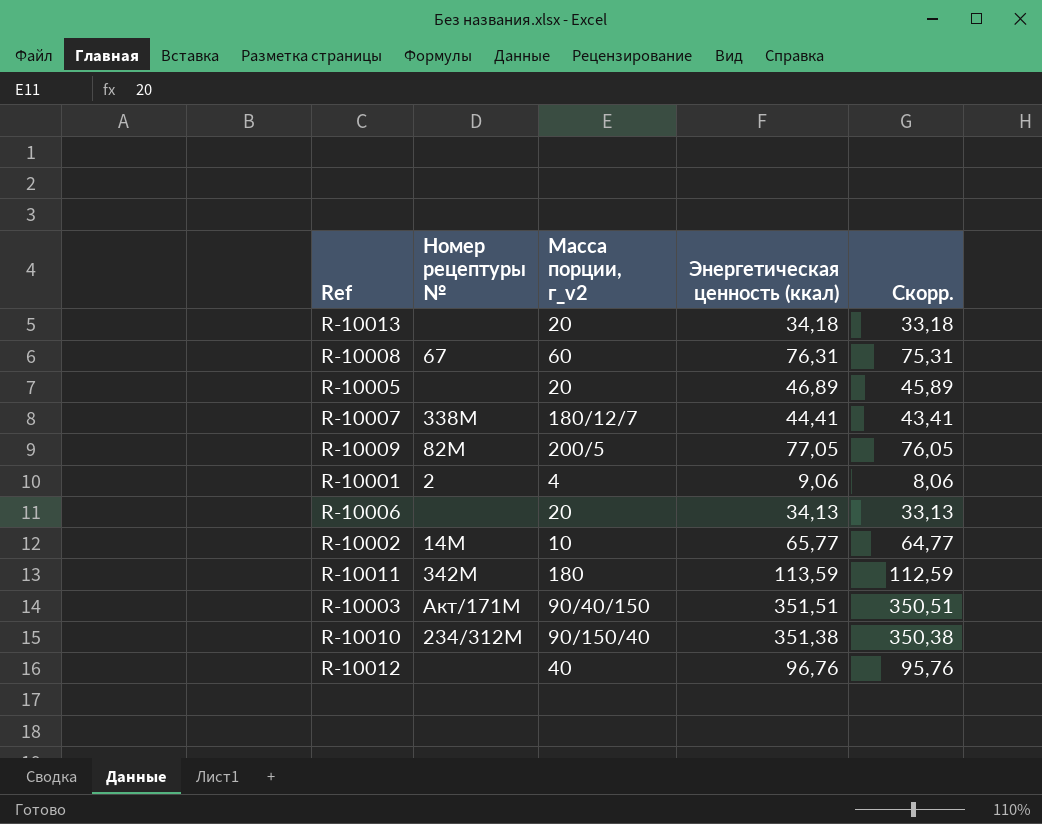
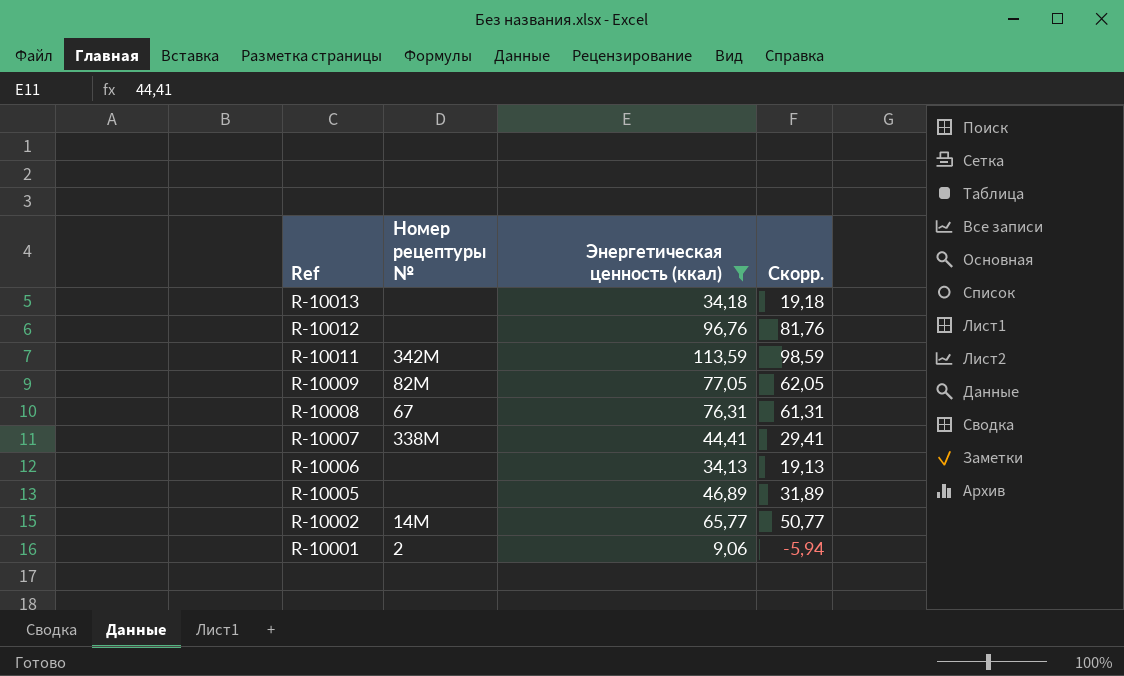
filter: none -> Энергетическая ценность (ккал) <= 113,59
row order: none -> Ref descending
column Масса порции, г_v2 | position: 3 -> none
column Скорр. | formula: [Энергетическая ценность (ккал)] - 1 -> [Энергетическая ценность (ккал)] - 15

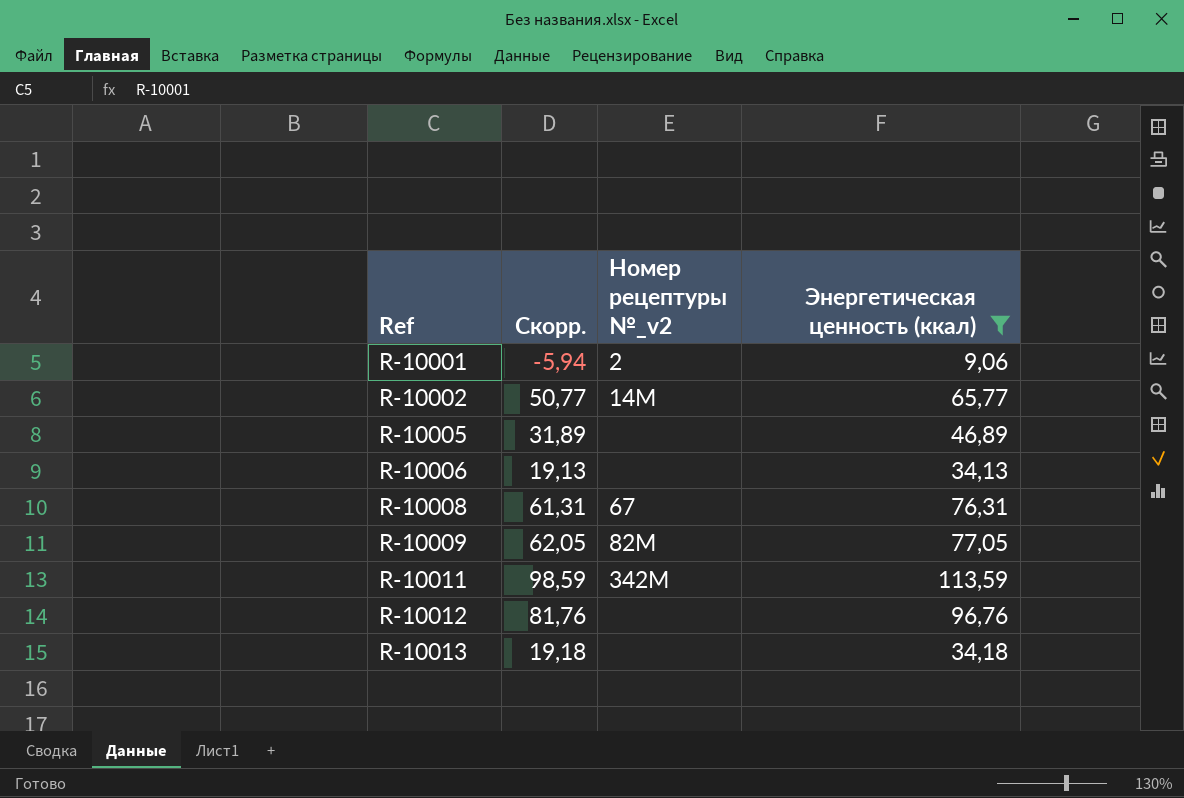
row order: Ref descending -> Ref ascending
column Скорр. | position: 4 -> 2
column name: Номер рецептуры № -> Номер рецептуры №_v2
row R-10007: 338М | 44,41 | 29,41 -> none

